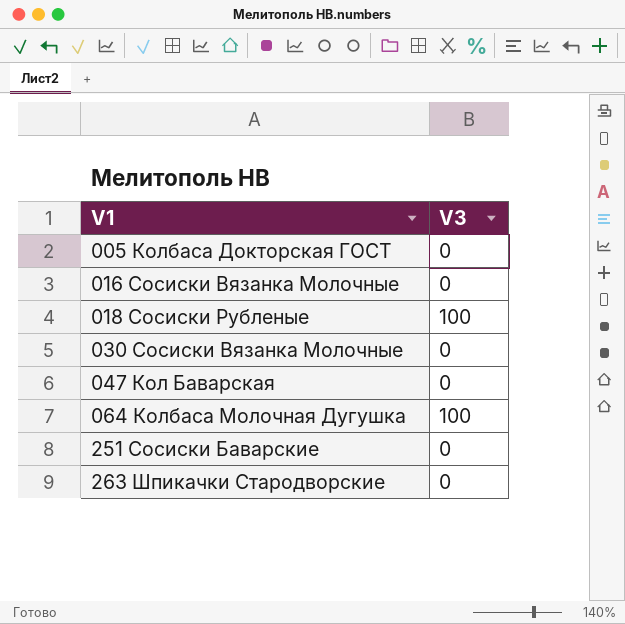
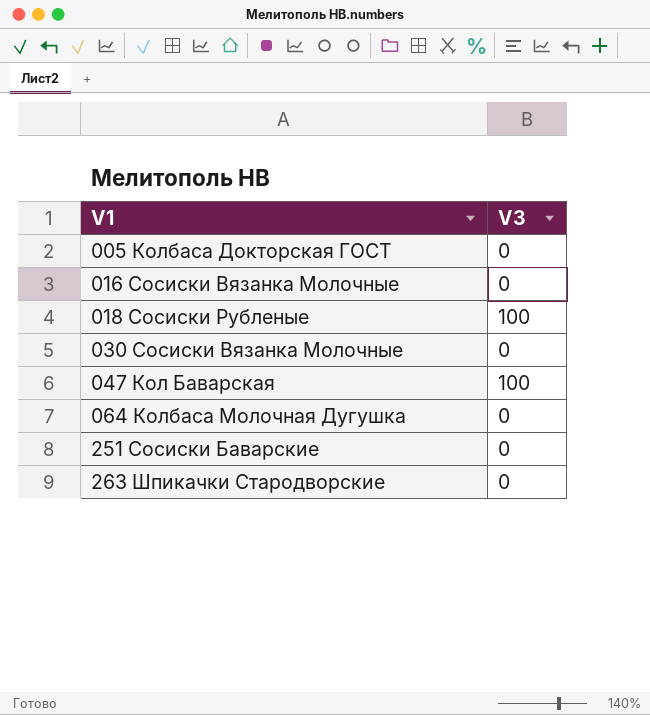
047 Кол Баварская | V3: 0 -> 100
064 Колбаса Молочная Дугушка | V3: 100 -> 0

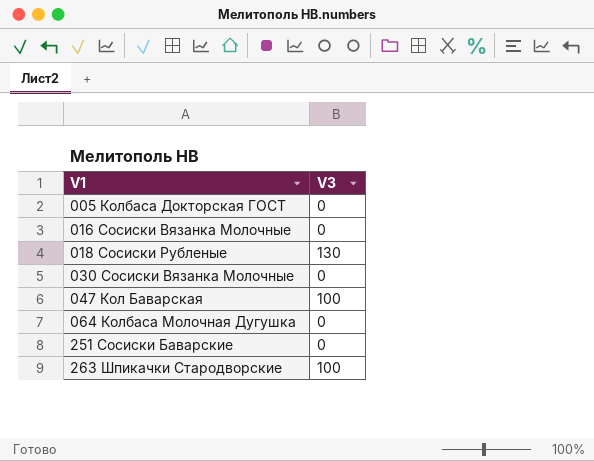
018 Сосиски Рубленые | V3: 100 -> 130
263 Шпикачки Стародворские | V3: 0 -> 100

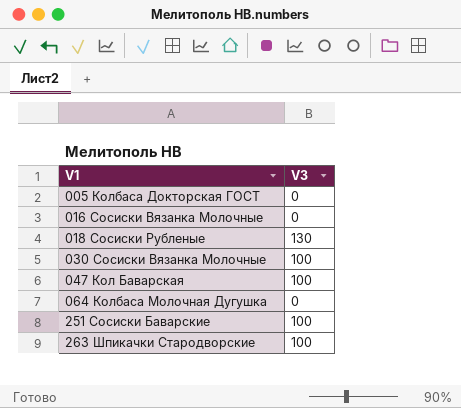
030 Сосиски Вязанка Молочные | V3: 0 -> 100
251 Сосиски Баварские | V3: 0 -> 100

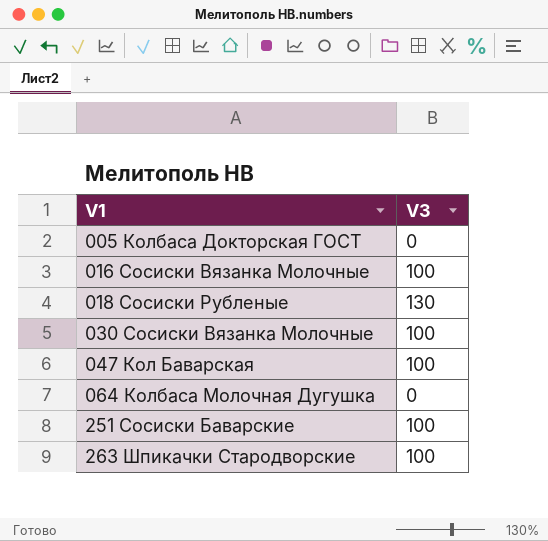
016 Сосиски Вязанка Молочные | V3: 0 -> 100

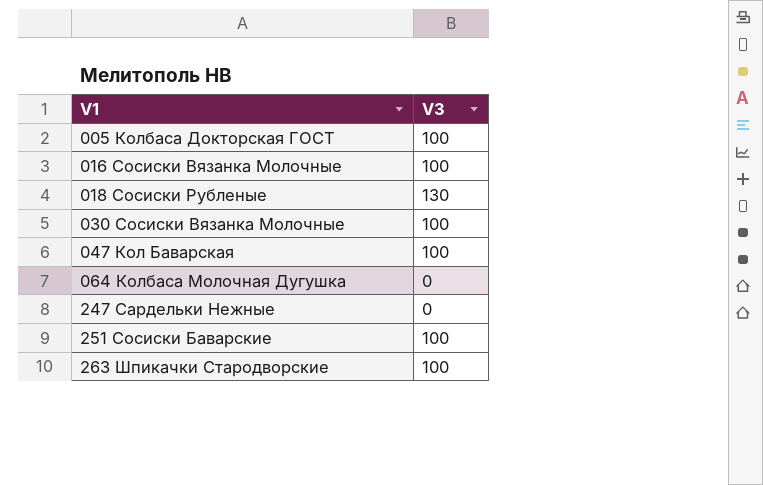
005 Колбаса Докторская ГОСТ | V3: 0 -> 100
row 247 Сардельки Нежные: none -> 0

